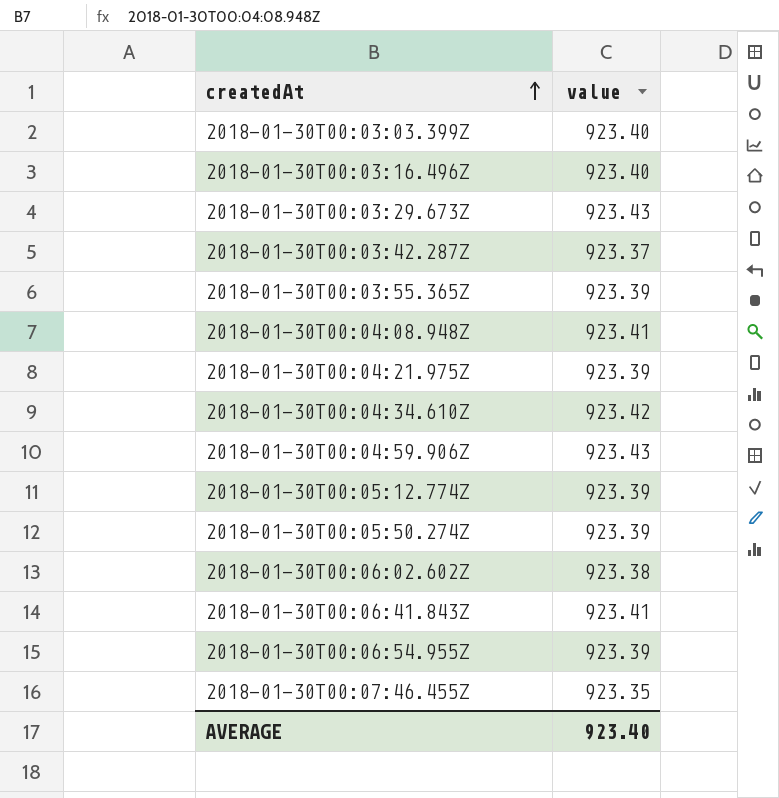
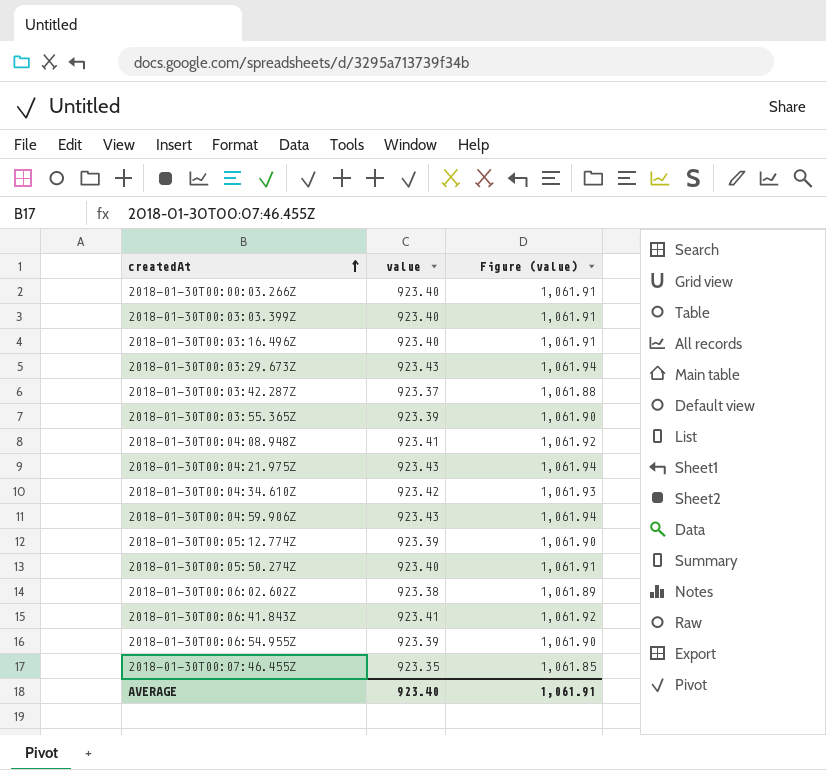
column Figure (value) | formula: none -> [value] * 1.15
row 2018-01-30T00:00:03.266Z: none -> 923.40 | 1,061.91
2018-01-30T00:04:21.975Z | value: 923.39 -> 923.43
2018-01-30T00:05:50.274Z | value: 923.39 -> 923.40

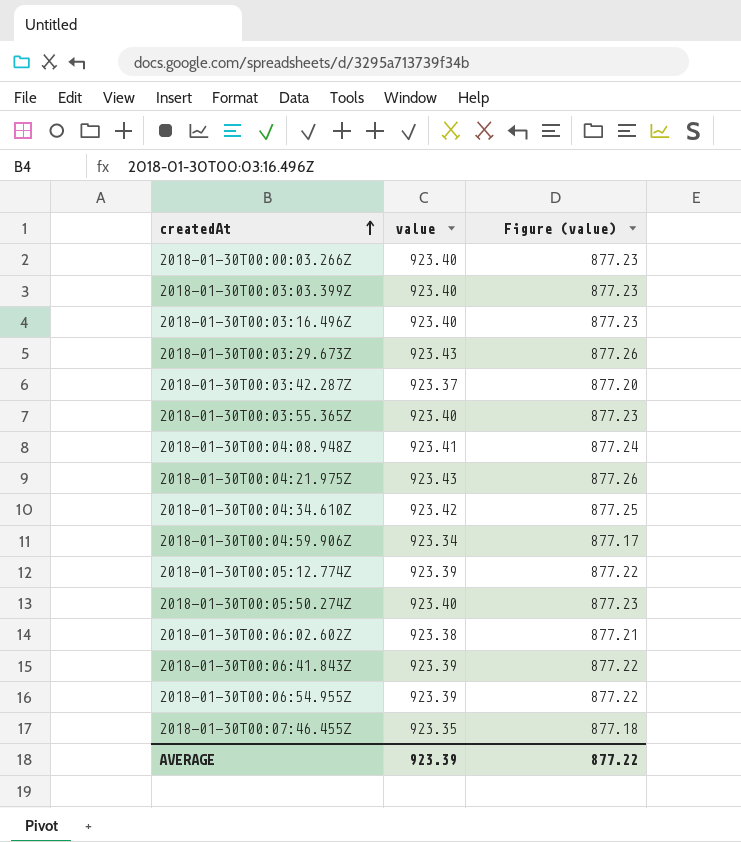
column Figure (value) | formula: [value] * 1.15 -> [value] * 0.95
2018-01-30T00:03:55.365Z | value: 923.39 -> 923.40
2018-01-30T00:04:59.906Z | value: 923.43 -> 923.34
2018-01-30T00:06:41.843Z | value: 923.41 -> 923.39
AVERAGE | value: 923.40 -> 923.39
AVERAGE | Figure (value): 1,061.91 -> 877.22

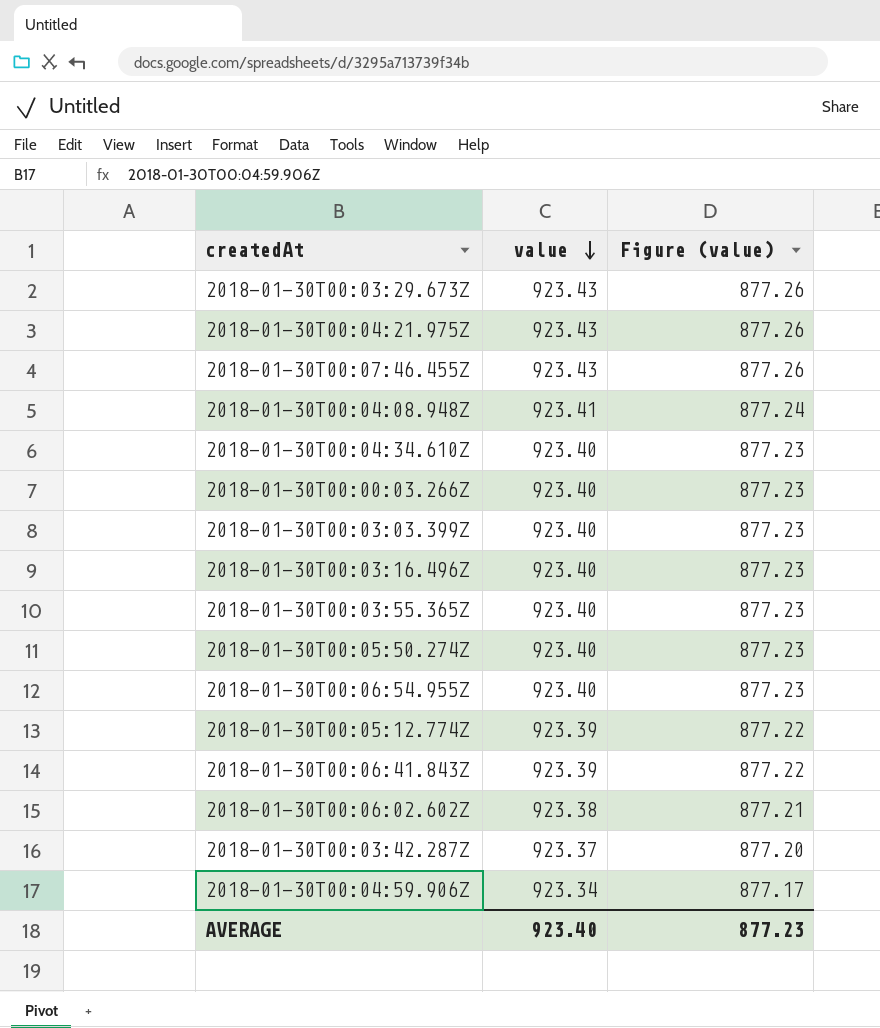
row order: createdAt ascending -> value descending
2018-01-30T00:07:46.455Z | value: 923.35 -> 923.43
2018-01-30T00:07:46.455Z | Figure (value): 877.18 -> 877.26
2018-01-30T00:04:34.610Z | value: 923.42 -> 923.40
2018-01-30T00:04:34.610Z | Figure (value): 877.25 -> 877.23
2018-01-30T00:06:54.955Z | value: 923.39 -> 923.40
2018-01-30T00:06:54.955Z | Figure (value): 877.22 -> 877.23
AVERAGE | value: 923.39 -> 923.40
AVERAGE | Figure (value): 877.22 -> 877.23

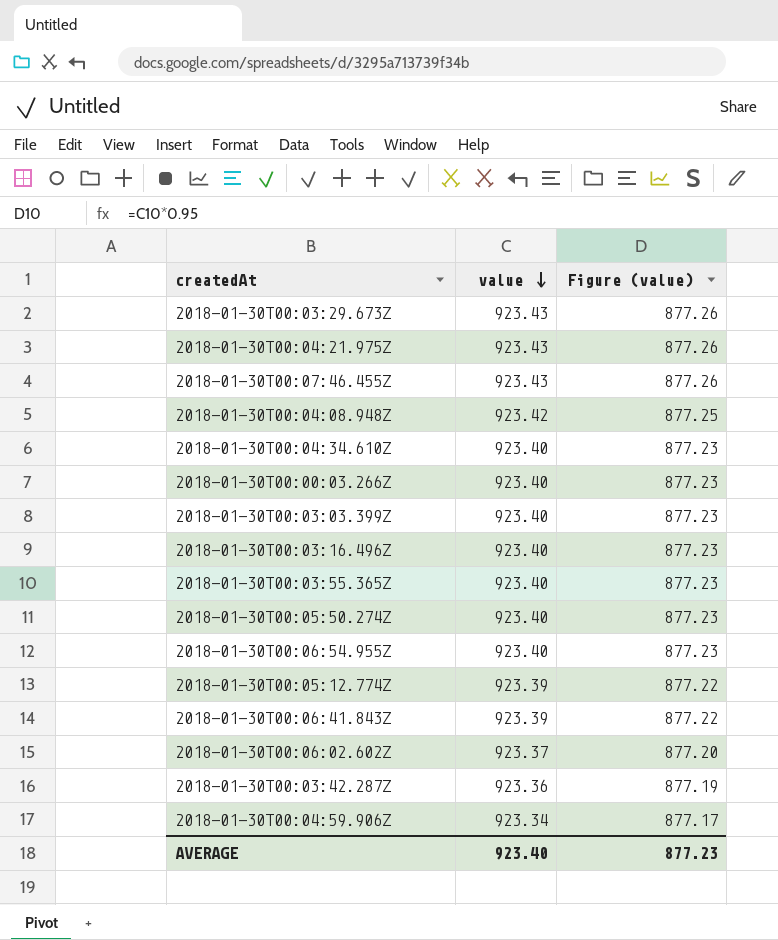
2018-01-30T00:04:08.948Z | value: 923.41 -> 923.42
2018-01-30T00:04:08.948Z | Figure (value): 877.24 -> 877.25
2018-01-30T00:06:02.602Z | value: 923.38 -> 923.37
2018-01-30T00:06:02.602Z | Figure (value): 877.21 -> 877.20
2018-01-30T00:03:42.287Z | value: 923.37 -> 923.36
2018-01-30T00:03:42.287Z | Figure (value): 877.20 -> 877.19

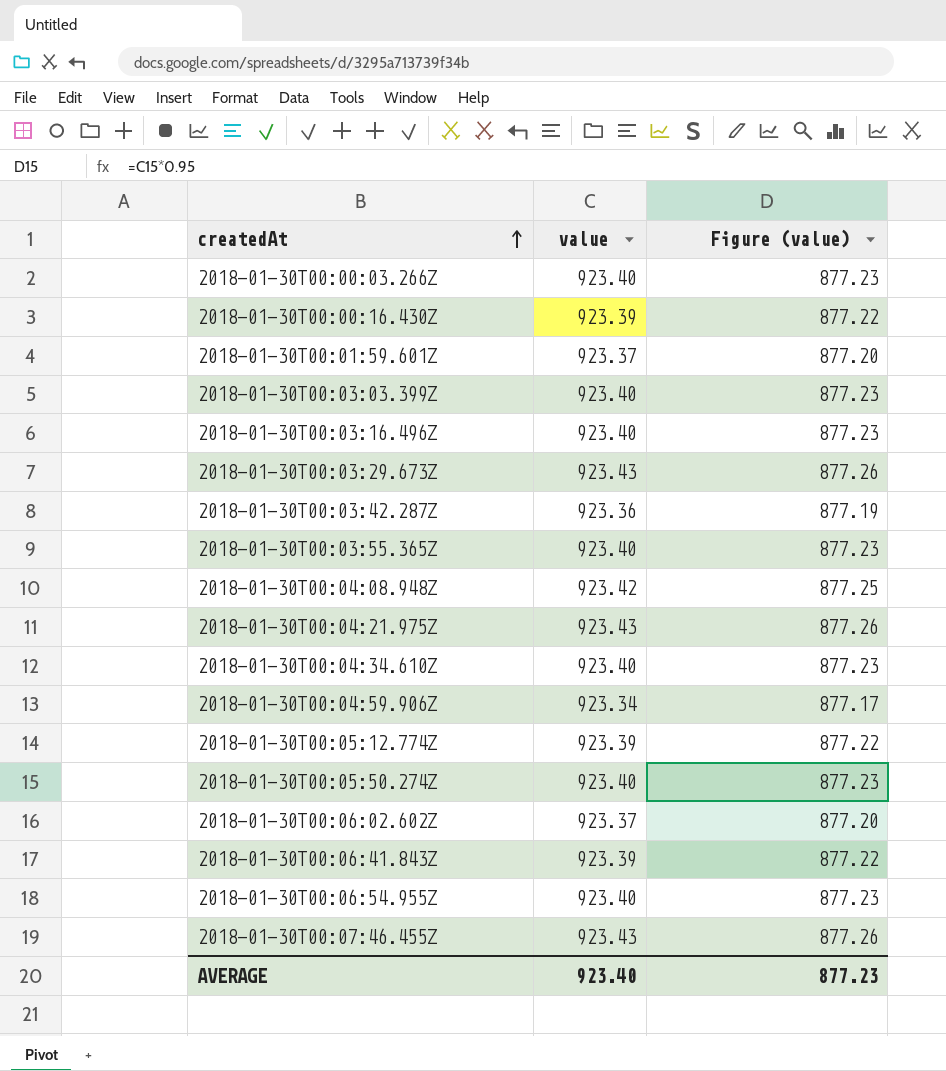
row order: value descending -> createdAt ascending
row 2018-01-30T00:00:16.430Z: none -> 923.39 | 877.22
row 2018-01-30T00:01:59.601Z: none -> 923.37 | 877.20

